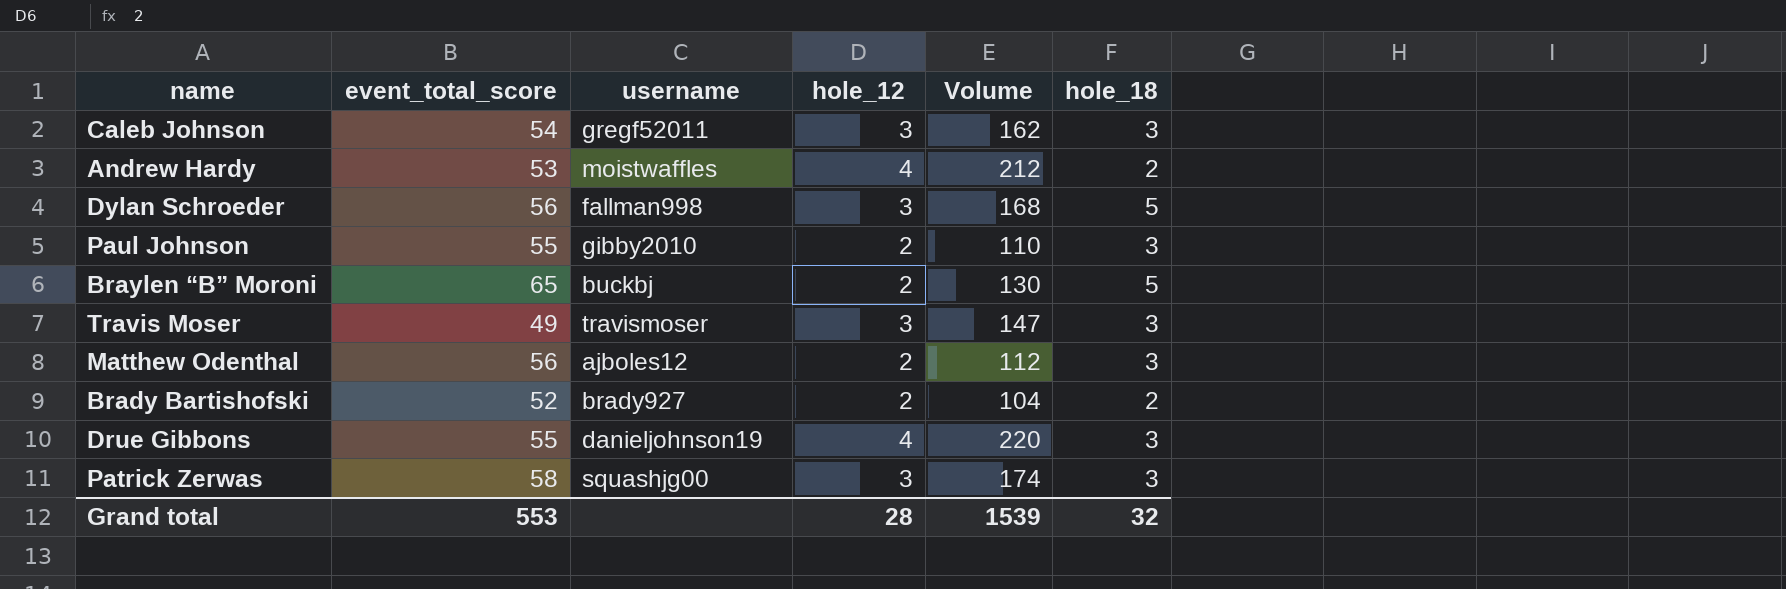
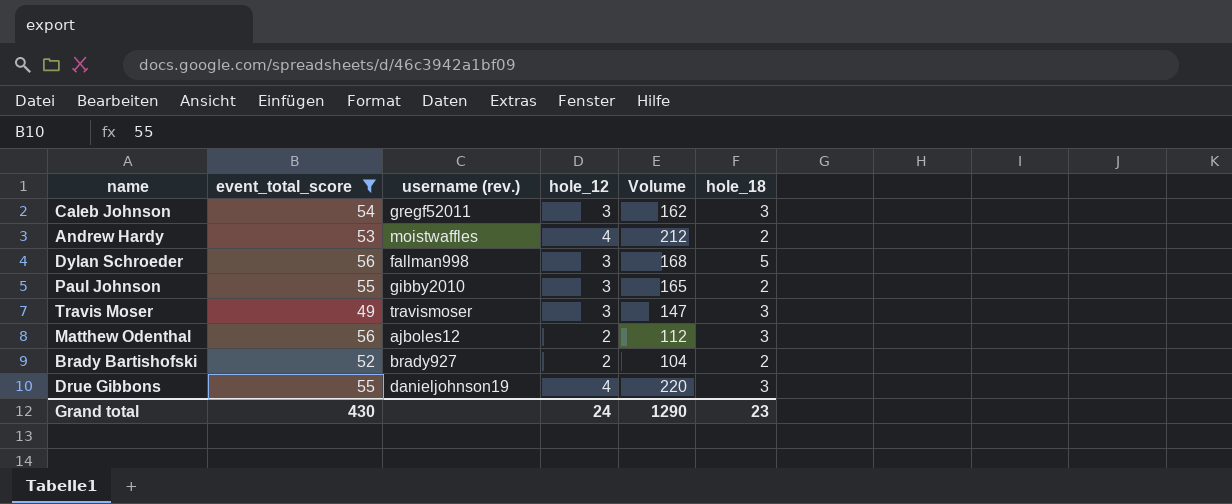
filter: none -> event_total_score <= 56
column name: username -> username (rev.)
Paul Johnson | hole_12: 2 -> 3
Paul Johnson | Volume: 110 -> 165
Paul Johnson | hole_18: 3 -> 2
Grand total | event_total_score: 553 -> 430
Grand total | hole_12: 28 -> 24
Grand total | Volume: 1539 -> 1290
Grand total | hole_18: 32 -> 23

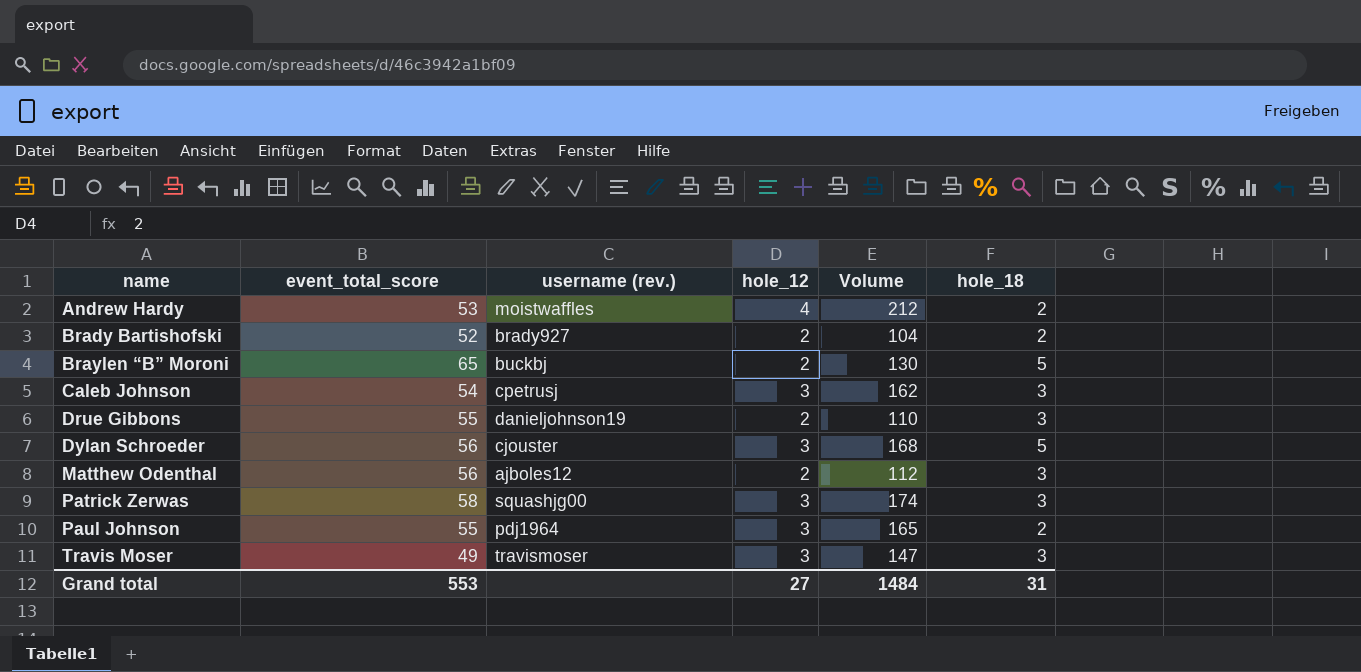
filter: event_total_score <= 56 -> none
row order: none -> name ascending
Caleb Johnson | username (rev.): gregf52011 -> cpetrusj
Drue Gibbons | hole_12: 4 -> 2
Drue Gibbons | Volume: 220 -> 110
Dylan Schroeder | username (rev.): fallman998 -> cjouster
Paul Johnson | username (rev.): gibby2010 -> pdj1964
Grand total | event_total_score: 430 -> 553
Grand total | hole_12: 24 -> 27
Grand total | Volume: 1290 -> 1484
Grand total | hole_18: 23 -> 31

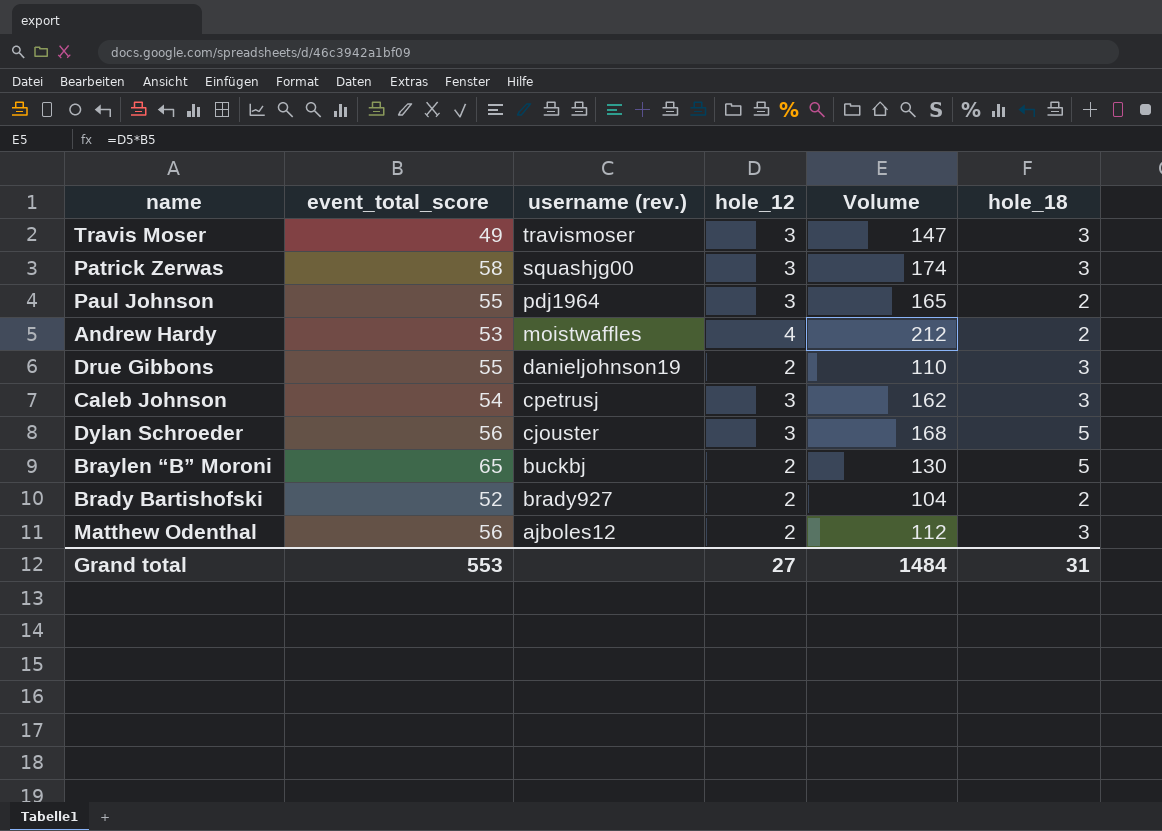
row order: name ascending -> username (rev.) descending

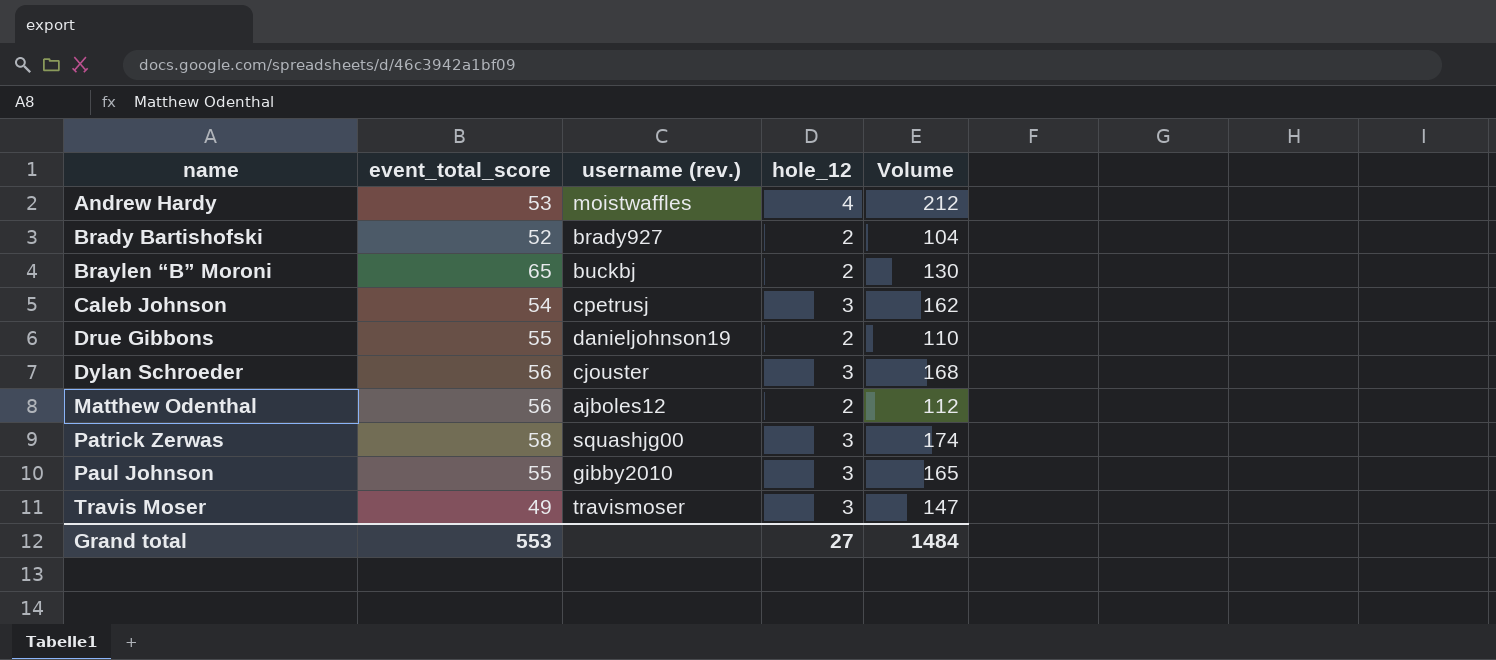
row order: username (rev.) descending -> name ascending
column hole_18 | position: 6 -> none
Paul Johnson | username (rev.): pdj1964 -> gibby2010

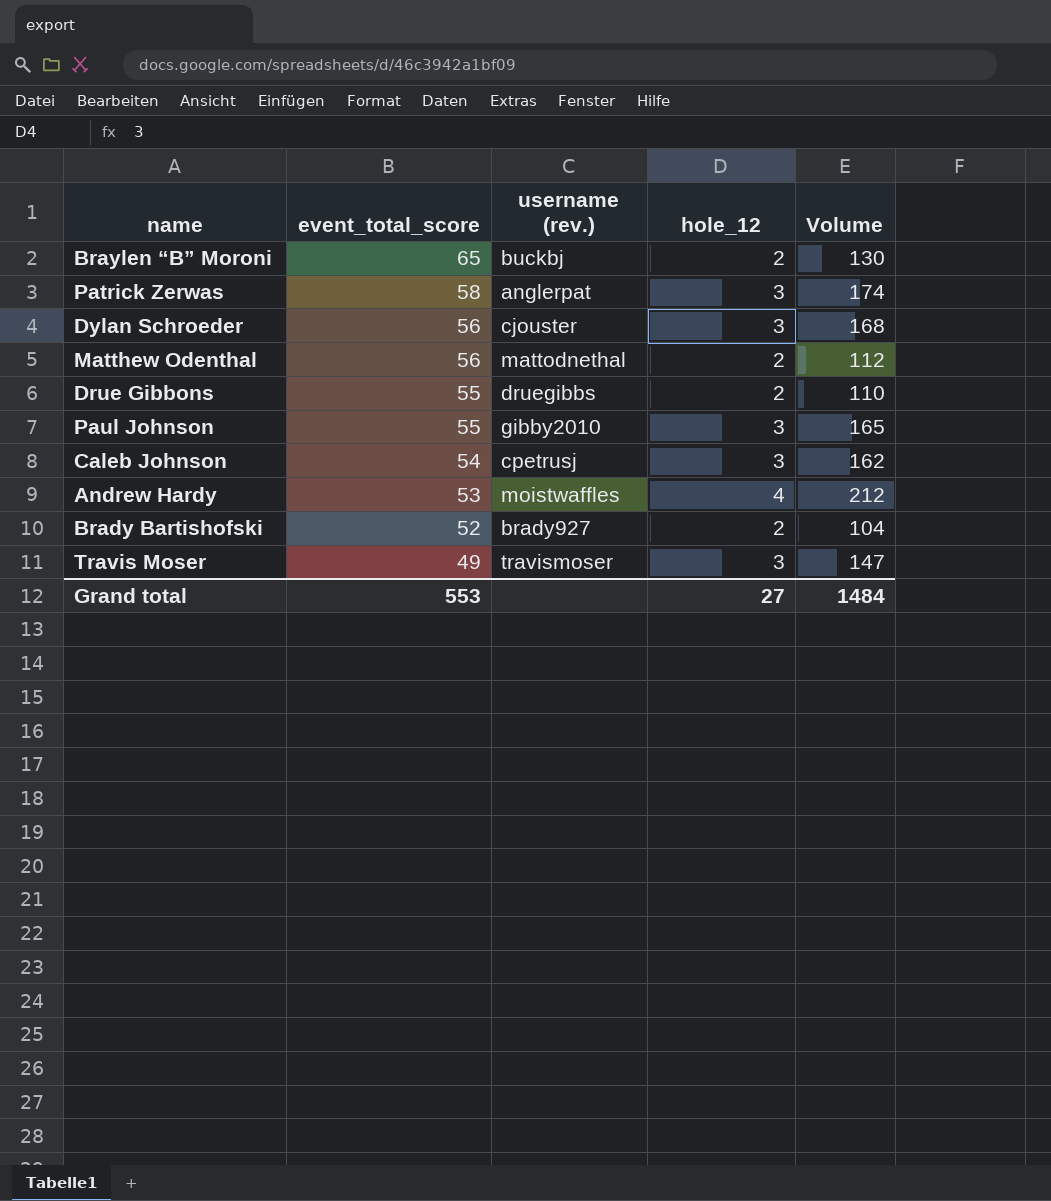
row order: name ascending -> event_total_score descending
Patrick Zerwas | username (rev.): squashjg00 -> anglerpat
Matthew Odenthal | username (rev.): ajboles12 -> mattodnethal
Drue Gibbons | username (rev.): danieljohnson19 -> druegibbs

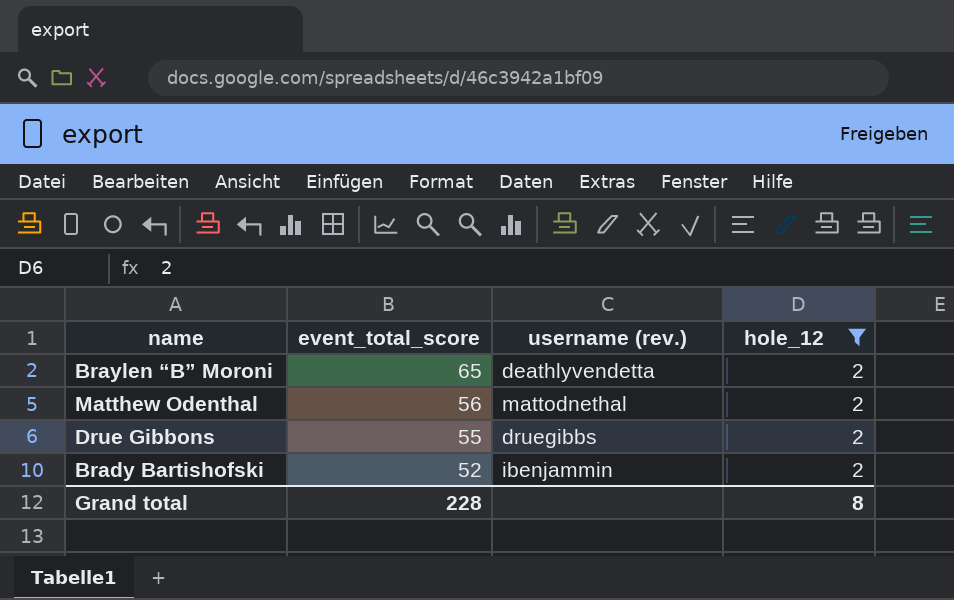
filter: none -> hole_12 = 2
column Volume | formula: [event_total_score] * [hole_12] -> none
Braylen “B” Moroni | username (rev.): buckbj -> deathlyvendetta
Brady Bartishofski | username (rev.): brady927 -> ibenjammin
Grand total | event_total_score: 553 -> 228
Grand total | hole_12: 27 -> 8

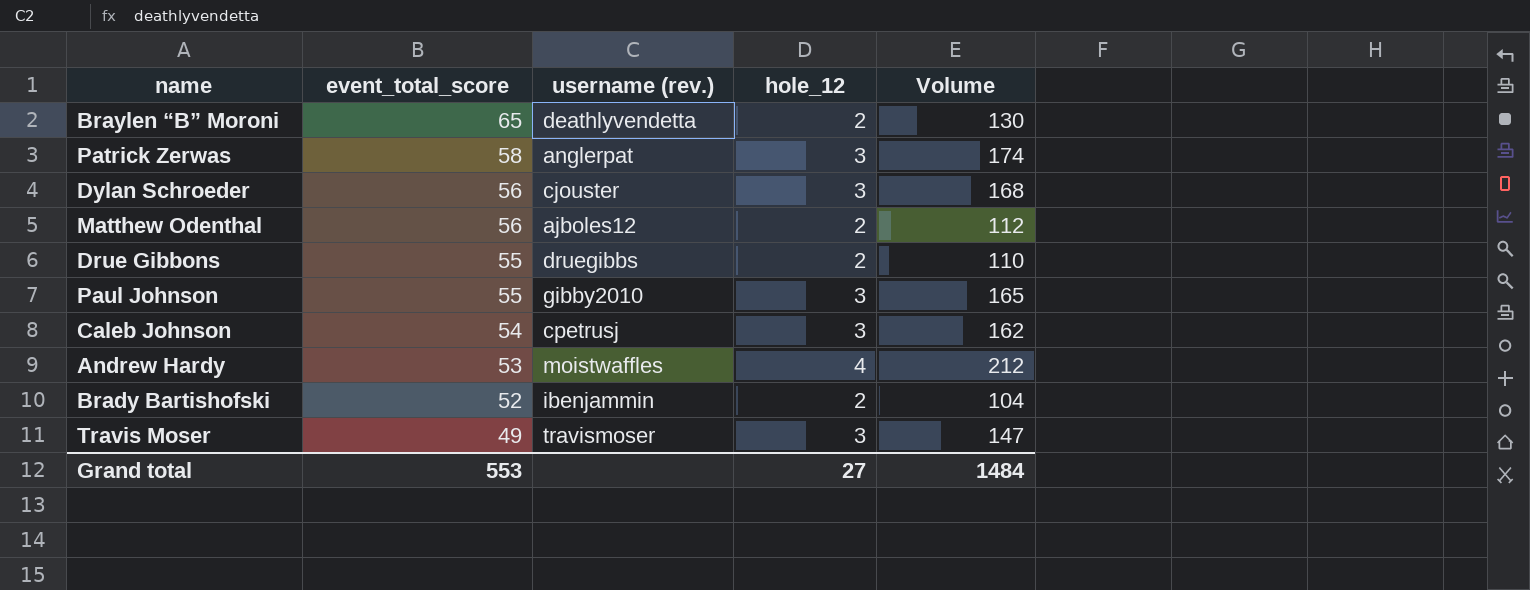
filter: hole_12 = 2 -> none
column Volume | formula: none -> [event_total_score] * [hole_12]
Matthew Odenthal | username (rev.): mattodnethal -> ajboles12
Grand total | event_total_score: 228 -> 553
Grand total | hole_12: 8 -> 27

